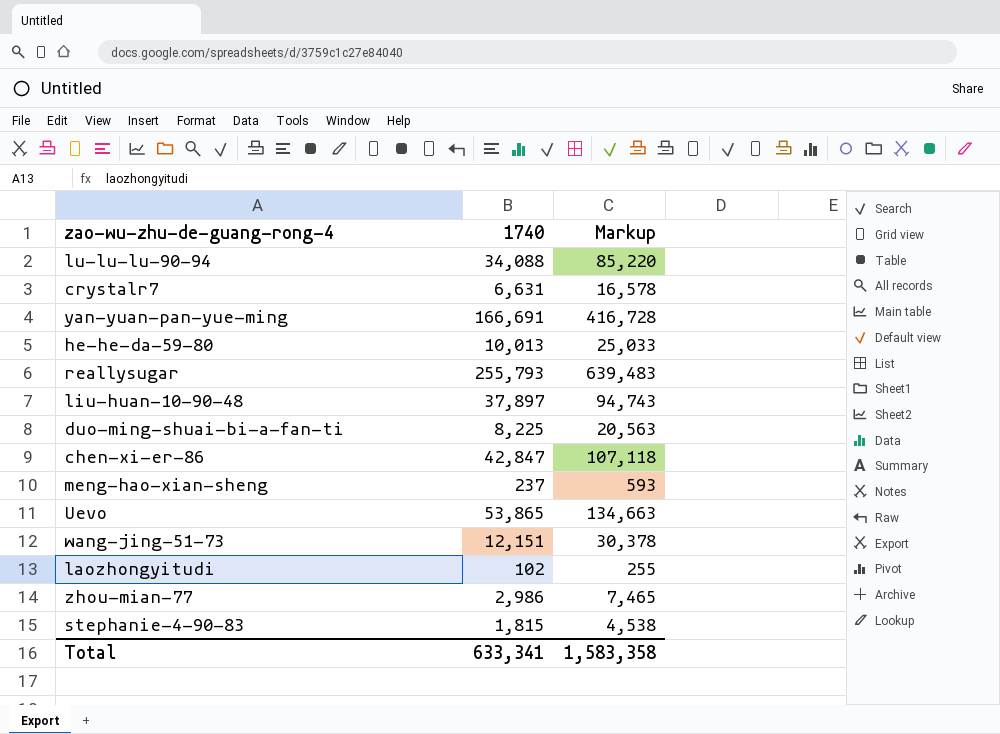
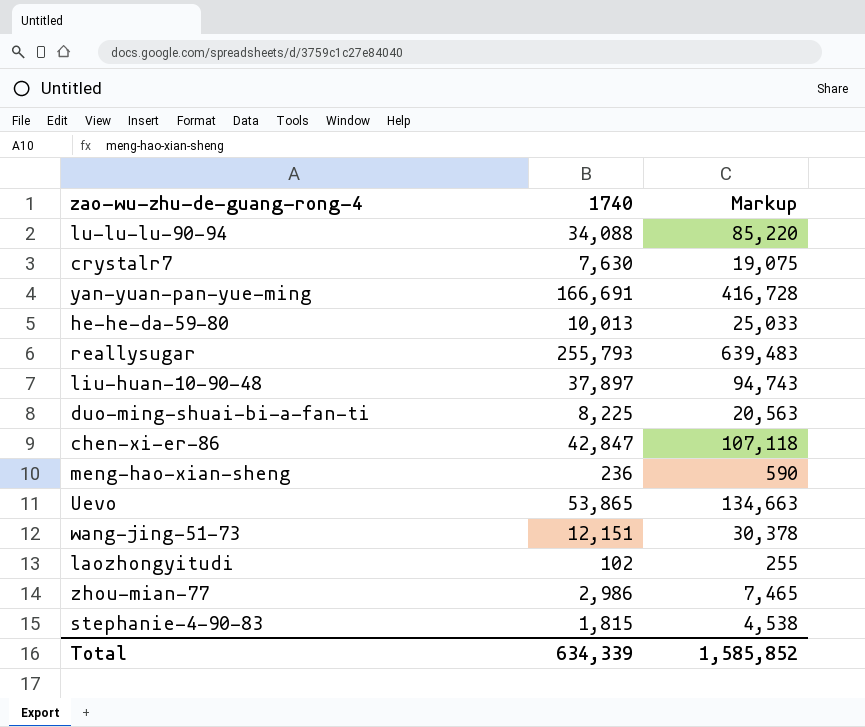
crystalr7 | 1740: 6,631 -> 7,630
crystalr7 | Markup: 16,578 -> 19,075
meng-hao-xian-sheng | 1740: 237 -> 236
meng-hao-xian-sheng | Markup: 593 -> 590
Total | 1740: 633,341 -> 634,339
Total | Markup: 1,583,358 -> 1,585,852

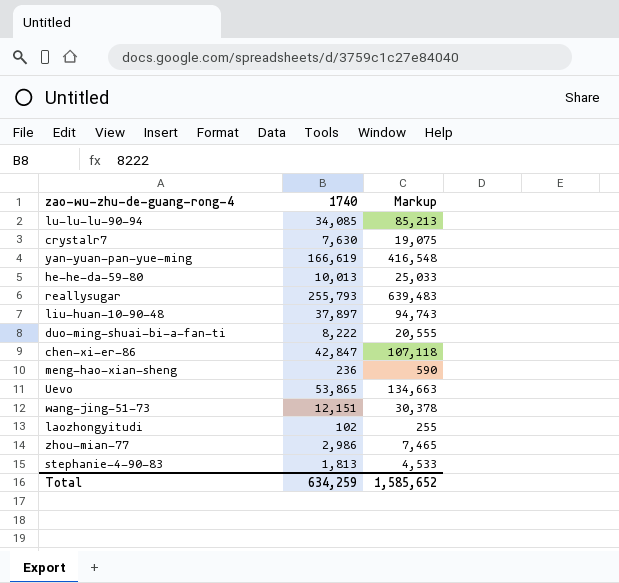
lu-lu-lu-90-94 | 1740: 34,088 -> 34,085
lu-lu-lu-90-94 | Markup: 85,220 -> 85,213
yan-yuan-pan-yue-ming | 1740: 166,691 -> 166,619
yan-yuan-pan-yue-ming | Markup: 416,728 -> 416,548
duo-ming-shuai-bi-a-fan-ti | 1740: 8,225 -> 8,222
duo-ming-shuai-bi-a-fan-ti | Markup: 20,563 -> 20,555
stephanie-4-90-83 | 1740: 1,815 -> 1,813
stephanie-4-90-83 | Markup: 4,538 -> 4,533
Total | 1740: 634,339 -> 634,259
Total | Markup: 1,585,852 -> 1,585,652

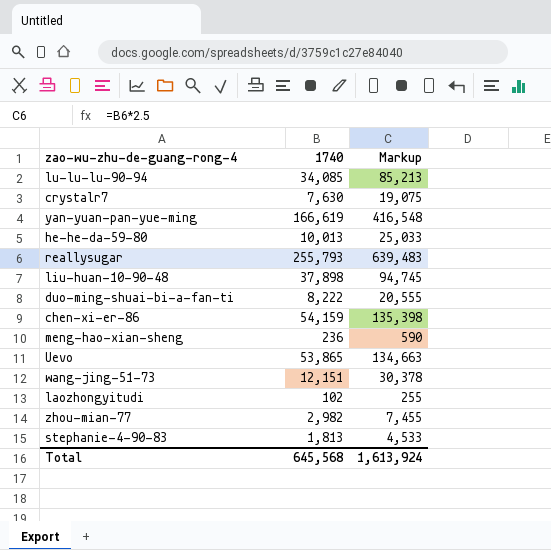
liu-huan-10-90-48 | 1740: 37,897 -> 37,898
liu-huan-10-90-48 | Markup: 94,743 -> 94,745
chen-xi-er-86 | 1740: 42,847 -> 54,159
chen-xi-er-86 | Markup: 107,118 -> 135,398
zhou-mian-77 | 1740: 2,986 -> 2,982
zhou-mian-77 | Markup: 7,465 -> 7,455
Total | 1740: 634,259 -> 645,568
Total | Markup: 1,585,652 -> 1,613,924

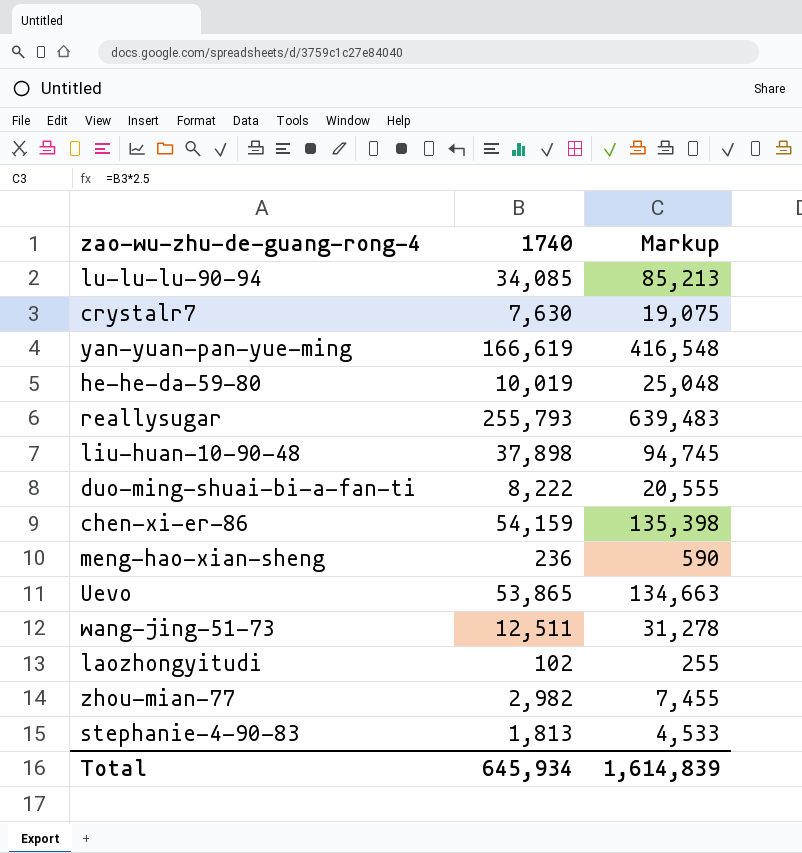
he-he-da-59-80 | 1740: 10,013 -> 10,019
he-he-da-59-80 | Markup: 25,033 -> 25,048
wang-jing-51-73 | 1740: 12,151 -> 12,511
wang-jing-51-73 | Markup: 30,378 -> 31,278
Total | 1740: 645,568 -> 645,934
Total | Markup: 1,613,924 -> 1,614,839

